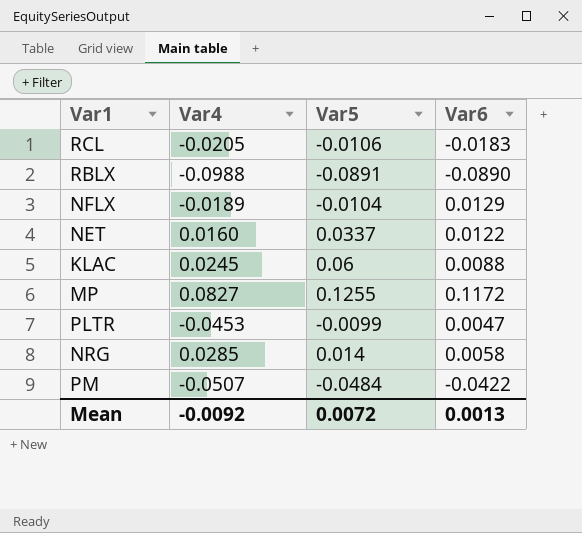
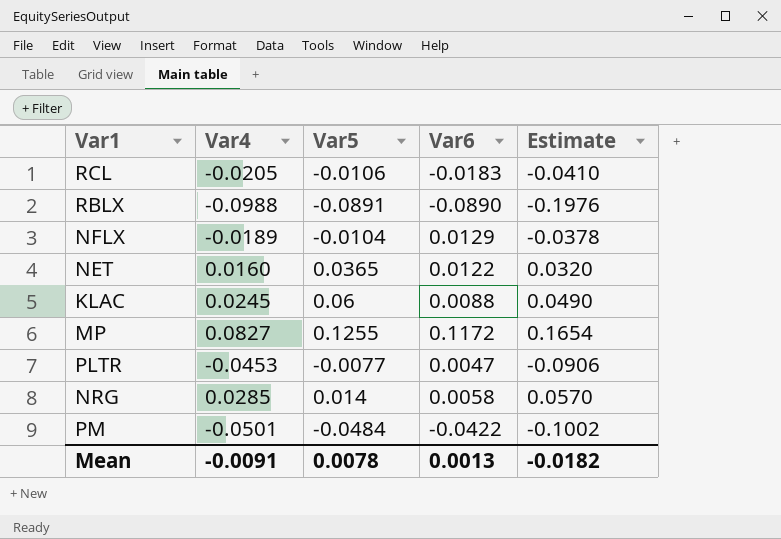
column Estimate | formula: none -> [Var4] * 2
NET | Var5: 0.0337 -> 0.0365
PLTR | Var5: -0.0099 -> -0.0077
PM | Var4: -0.0507 -> -0.0501
Mean | Var4: -0.0092 -> -0.0091
Mean | Var5: 0.0072 -> 0.0078

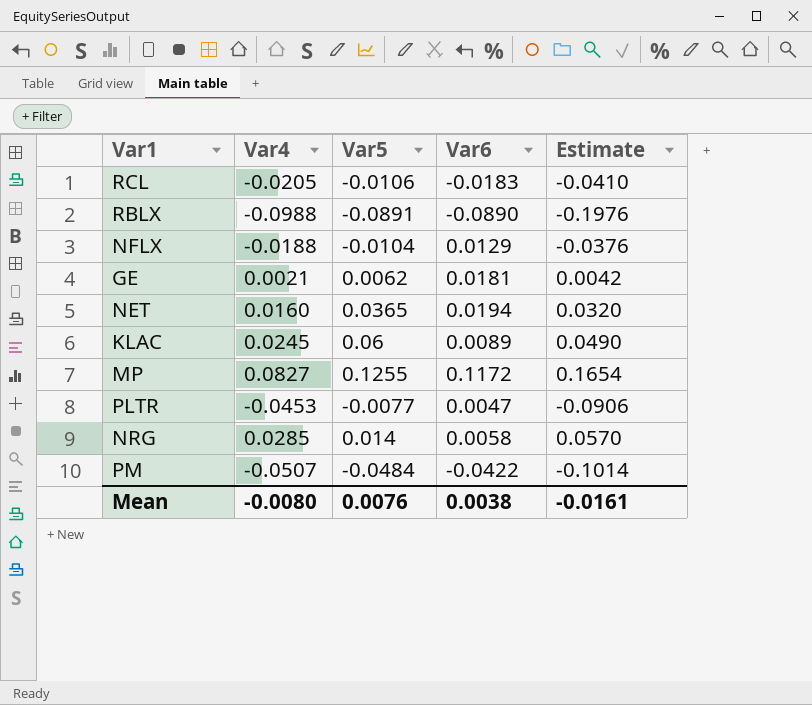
NFLX | Var4: -0.0189 -> -0.0188
NFLX | Estimate: -0.0378 -> -0.0376
row GE: none -> 0.0021 | 0.0062 | 0.0181 | 0.0042
NET | Var6: 0.0122 -> 0.0194
KLAC | Var6: 0.0088 -> 0.0089
PM | Var4: -0.0501 -> -0.0507
PM | Estimate: -0.1002 -> -0.1014
Mean | Var4: -0.0091 -> -0.0080
Mean | Var5: 0.0078 -> 0.0076
Mean | Var6: 0.0013 -> 0.0038
Mean | Estimate: -0.0182 -> -0.0161

